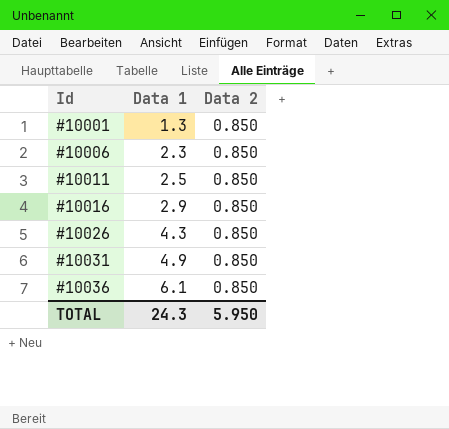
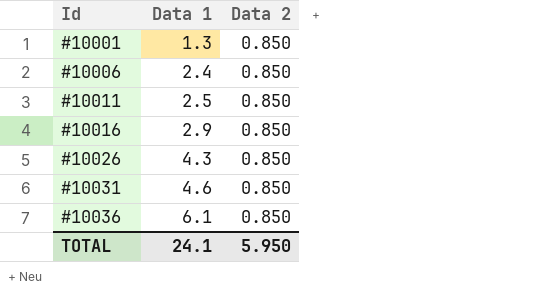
#10006 | Data 1: 2.3 -> 2.4
#10031 | Data 1: 4.9 -> 4.6
TOTAL | Data 1: 24.3 -> 24.1

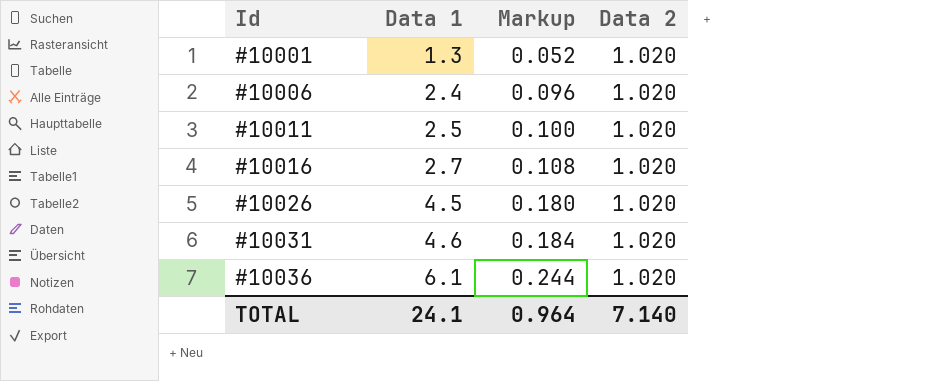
column Markup | formula: none -> [Data 1] * 0.04
#10001 | Data 2: 0.850 -> 1.020
#10006 | Data 2: 0.850 -> 1.020
#10011 | Data 2: 0.850 -> 1.020
#10016 | Data 1: 2.9 -> 2.7
#10016 | Data 2: 0.850 -> 1.020
#10026 | Data 1: 4.3 -> 4.5
#10026 | Data 2: 0.850 -> 1.020
#10031 | Data 2: 0.850 -> 1.020
#10036 | Data 2: 0.850 -> 1.020
TOTAL | Data 2: 5.950 -> 7.140

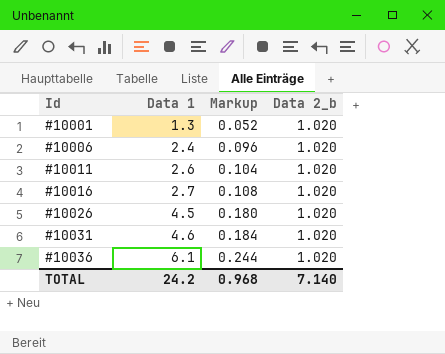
column name: Data 2 -> Data 2_b
#10011 | Data 1: 2.5 -> 2.6
#10011 | Markup: 0.100 -> 0.104
TOTAL | Data 1: 24.1 -> 24.2
TOTAL | Markup: 0.964 -> 0.968

